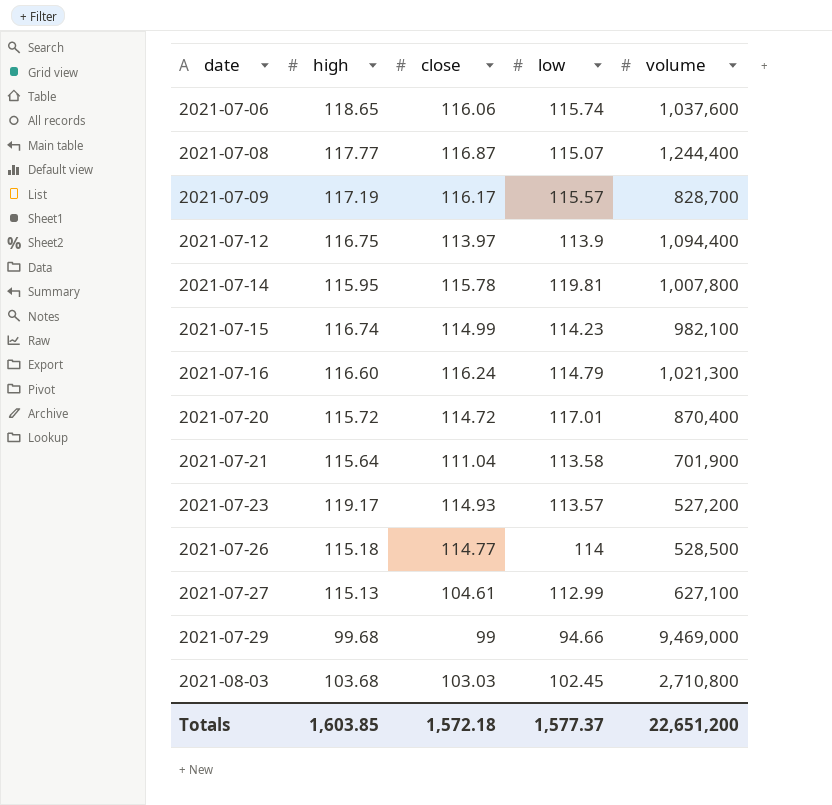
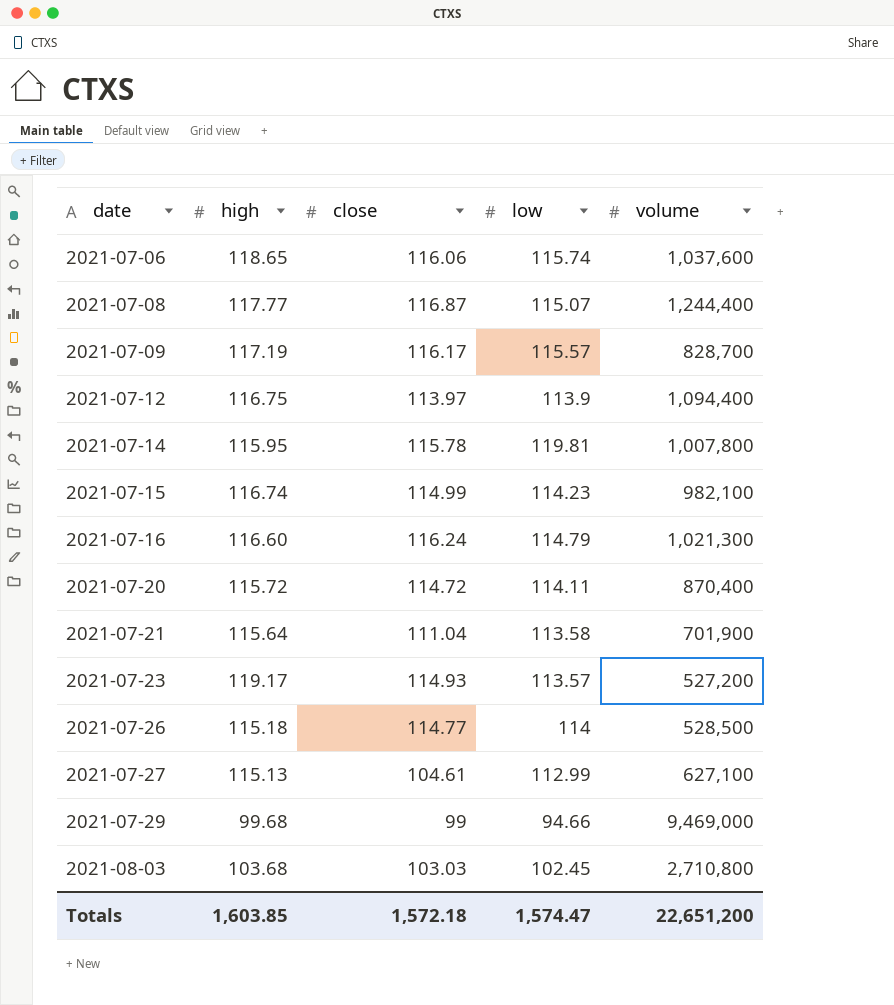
2021-07-20 | low: 117.01 -> 114.11
Totals | low: 1,577.37 -> 1,574.47

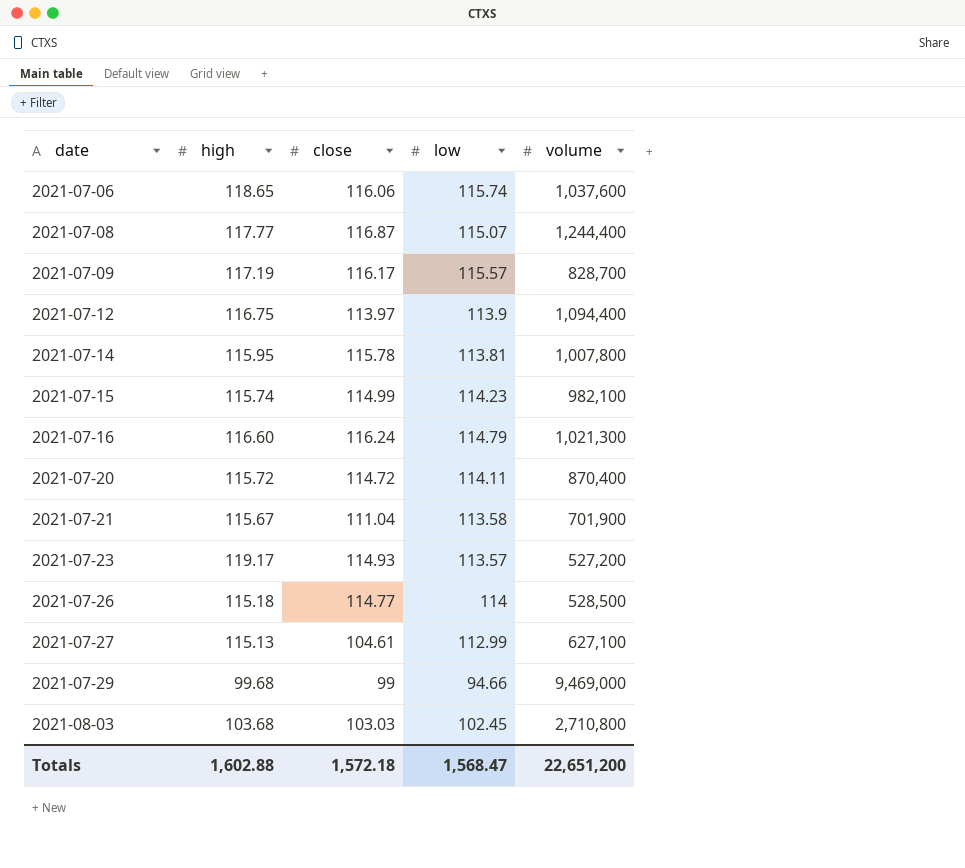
2021-07-14 | low: 119.81 -> 113.81
2021-07-15 | high: 116.74 -> 115.74
2021-07-21 | high: 115.64 -> 115.67
Totals | high: 1,603.85 -> 1,602.88
Totals | low: 1,574.47 -> 1,568.47

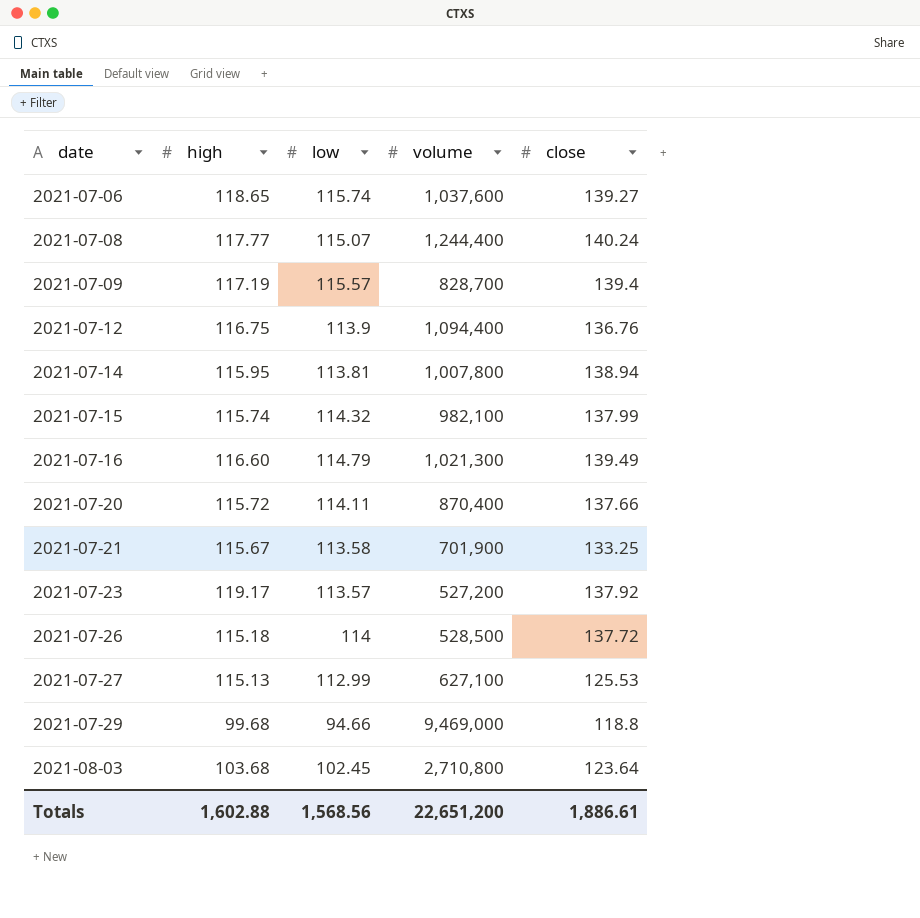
column close | position: 3 -> 5
2021-07-06 | close: 116.06 -> 139.27
2021-07-08 | close: 116.87 -> 140.24
2021-07-09 | close: 116.17 -> 139.4
2021-07-12 | close: 113.97 -> 136.76
2021-07-14 | close: 115.78 -> 138.94
2021-07-15 | low: 114.23 -> 114.32
2021-07-15 | close: 114.99 -> 137.99
2021-07-16 | close: 116.24 -> 139.49
2021-07-20 | close: 114.72 -> 137.66
2021-07-21 | close: 111.04 -> 133.25
2021-07-23 | close: 114.93 -> 137.92
2021-07-26 | close: 114.77 -> 137.72
2021-07-27 | close: 104.61 -> 125.53
2021-07-29 | close: 99 -> 118.8
2021-08-03 | close: 103.03 -> 123.64
Totals | low: 1,568.47 -> 1,568.56
Totals | close: 1,572.18 -> 1,886.61

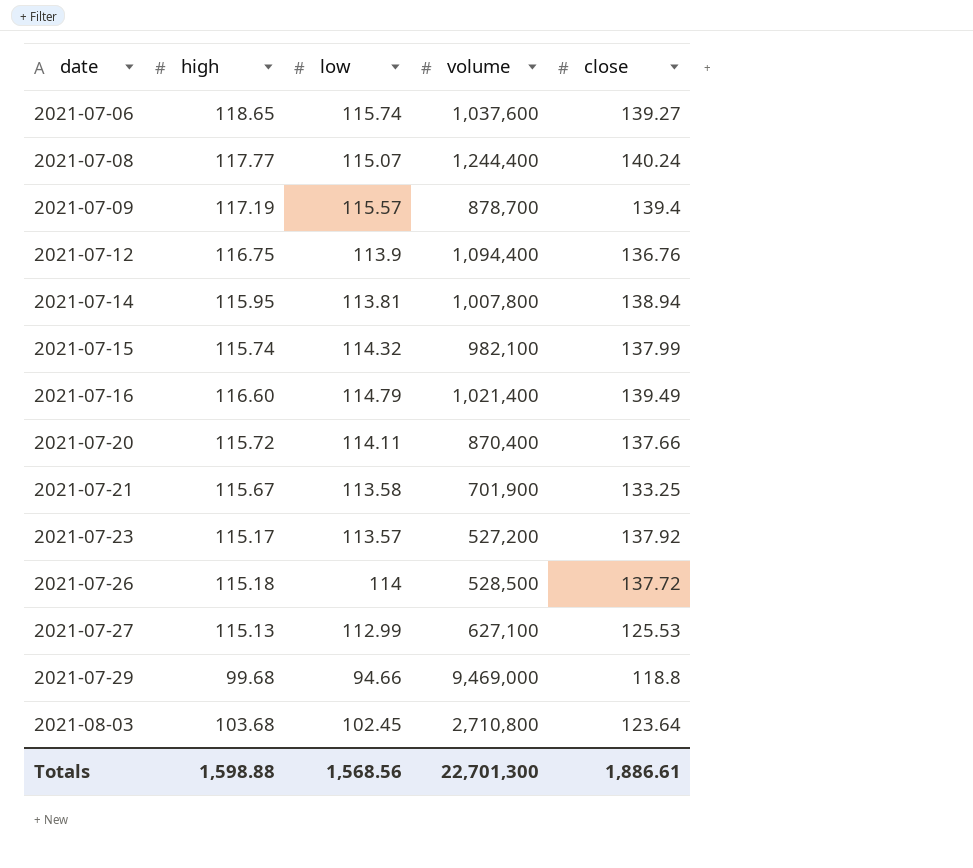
2021-07-09 | volume: 828,700 -> 878,700
2021-07-16 | volume: 1,021,300 -> 1,021,400
2021-07-23 | high: 119.17 -> 115.17
Totals | high: 1,602.88 -> 1,598.88
Totals | volume: 22,651,200 -> 22,701,300

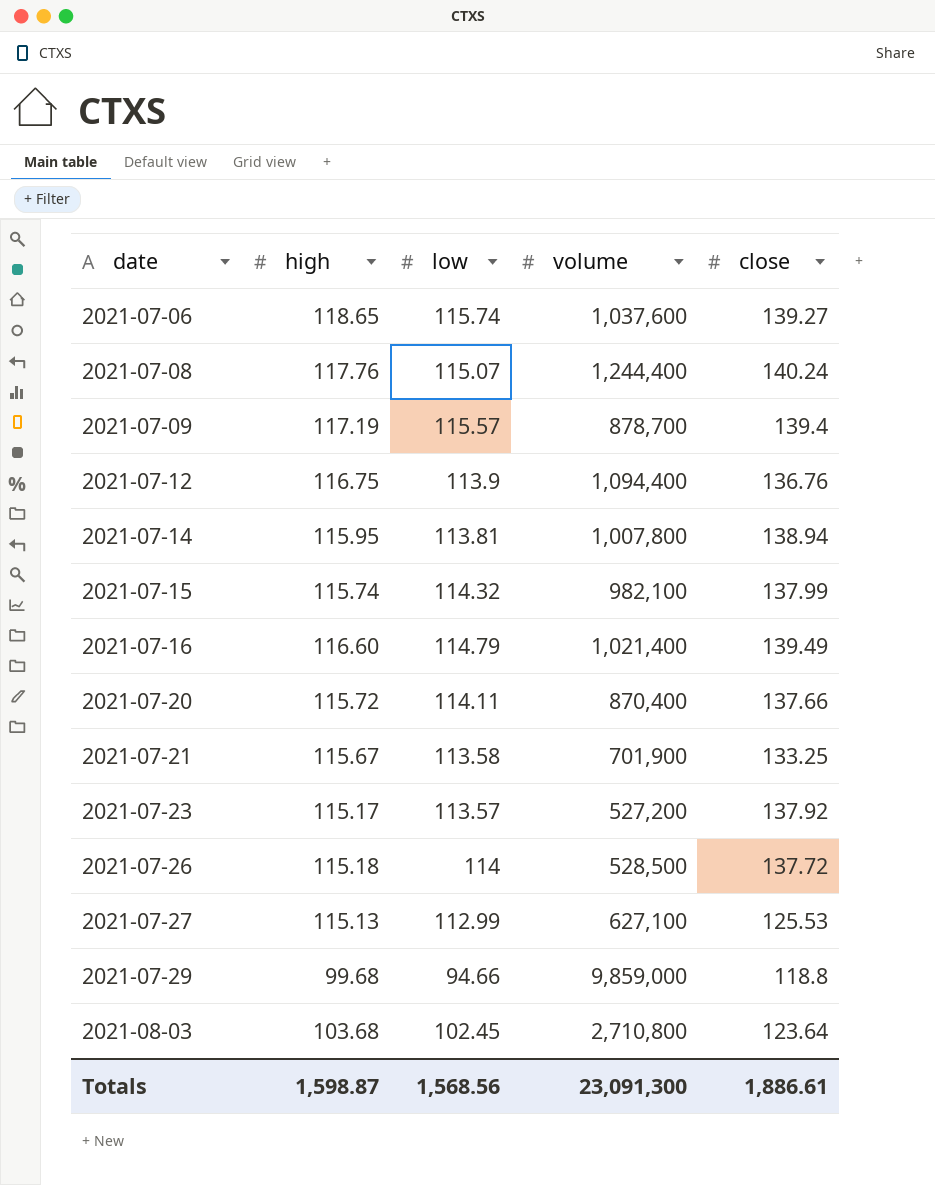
2021-07-08 | high: 117.77 -> 117.76
2021-07-29 | volume: 9,469,000 -> 9,859,000
Totals | high: 1,598.88 -> 1,598.87
Totals | volume: 22,701,300 -> 23,091,300

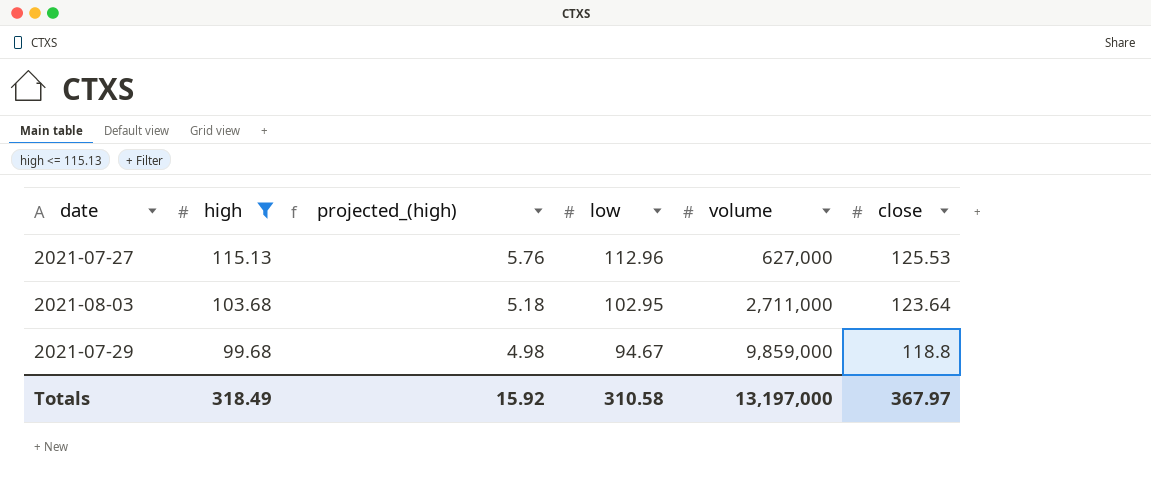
filter: none -> high <= 115.13
row order: date ascending -> high descending
column projected_(high) | formula: none -> [high] * 0.05
2021-07-27 | low: 112.99 -> 112.96
2021-07-27 | volume: 627,100 -> 627,000
2021-08-03 | low: 102.45 -> 102.95
2021-08-03 | volume: 2,710,800 -> 2,711,000
2021-07-29 | low: 94.66 -> 94.67
Totals | high: 1,598.87 -> 318.49
Totals | low: 1,568.56 -> 310.58
Totals | volume: 23,091,300 -> 13,197,000
Totals | close: 1,886.61 -> 367.97

